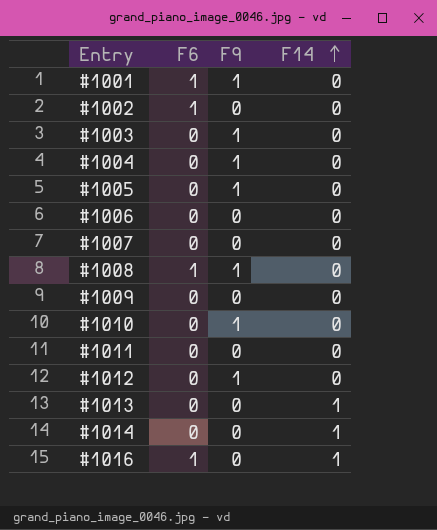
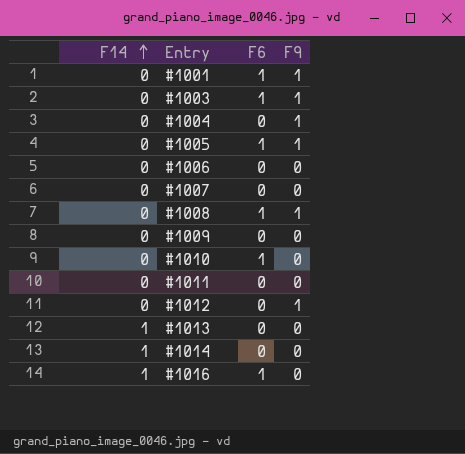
column F14 | position: 4 -> 1
row #1002: 1 | 0 | 0 -> none
#1003 | F6: 0 -> 1
#1005 | F6: 0 -> 1
#1010 | F6: 0 -> 1
#1010 | F9: 1 -> 0

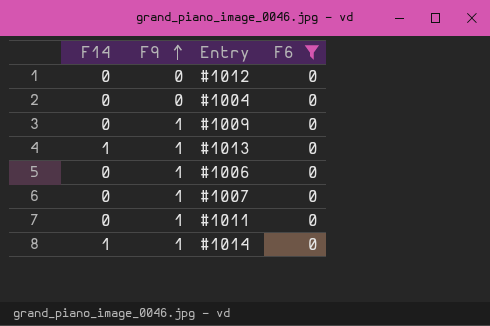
filter: none -> F6 = 0
row order: F14 ascending -> F9 ascending
column F9 | position: 4 -> 2
#1012 | F9: 1 -> 0
#1004 | F9: 1 -> 0
#1009 | F9: 0 -> 1
#1013 | F9: 0 -> 1
#1006 | F9: 0 -> 1
#1007 | F9: 0 -> 1
#1011 | F9: 0 -> 1
#1014 | F9: 0 -> 1

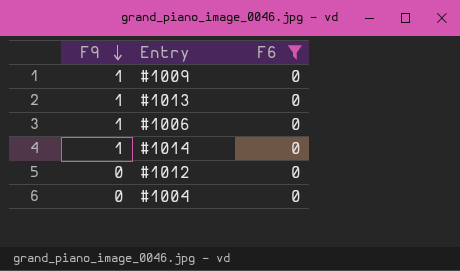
row order: F9 ascending -> F9 descending
column F14 | position: 1 -> none
row #1007: 0 | 1 | 0 -> none
row #1011: 0 | 1 | 0 -> none

